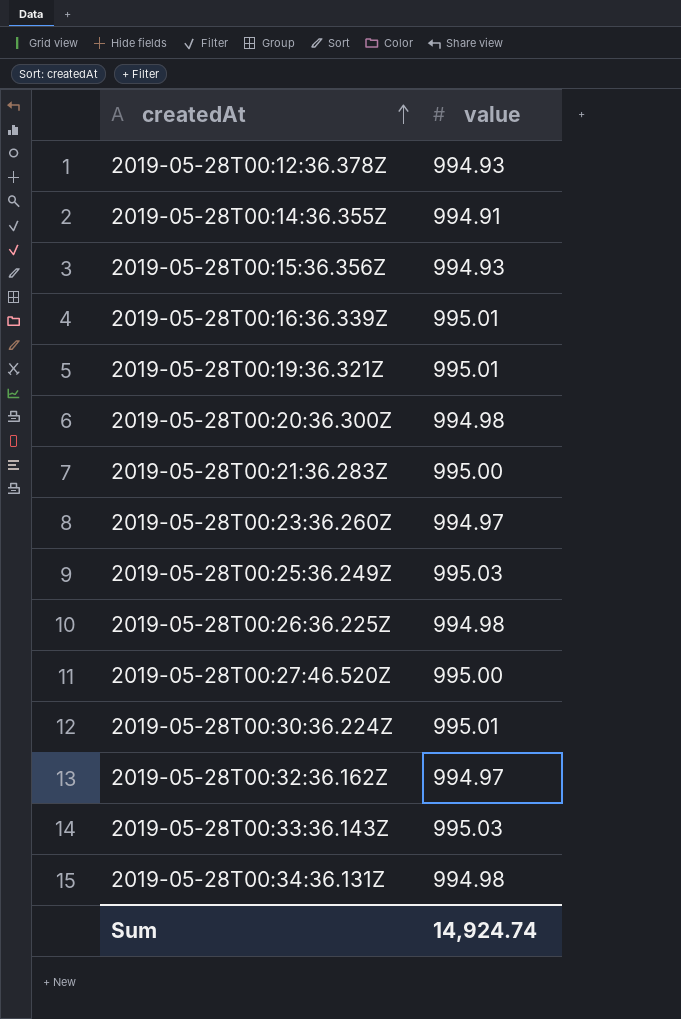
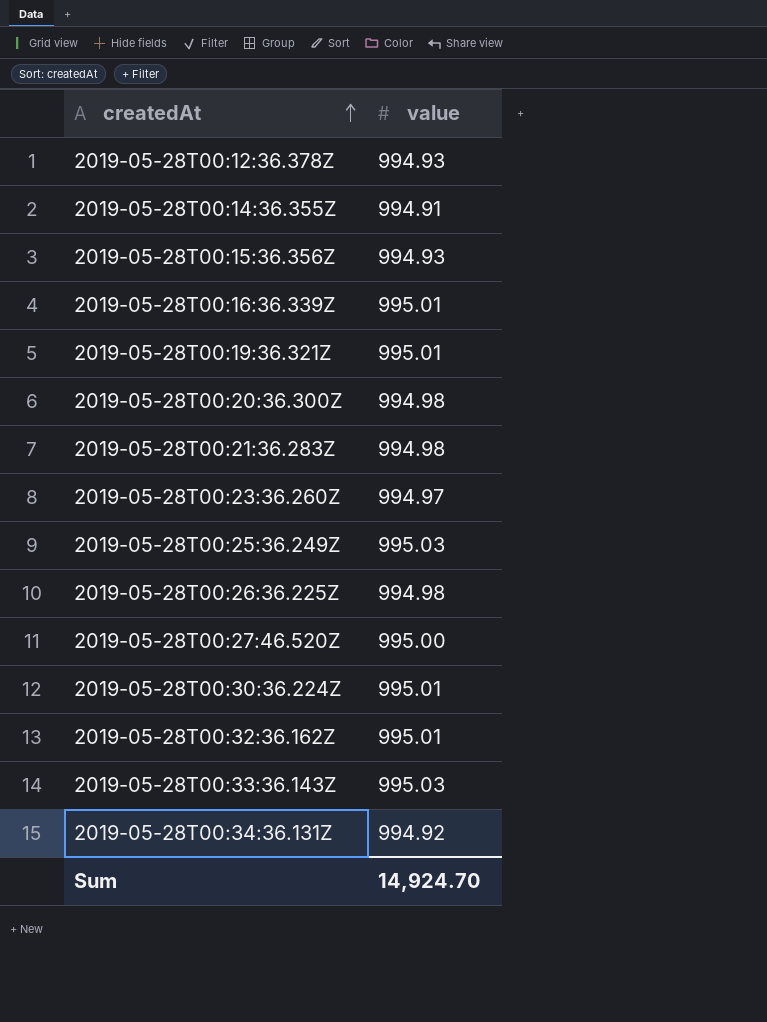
2019-05-28T00:21:36.283Z | value: 995.00 -> 994.98
2019-05-28T00:32:36.162Z | value: 994.97 -> 995.01
2019-05-28T00:34:36.131Z | value: 994.98 -> 994.92
Sum | value: 14,924.74 -> 14,924.70

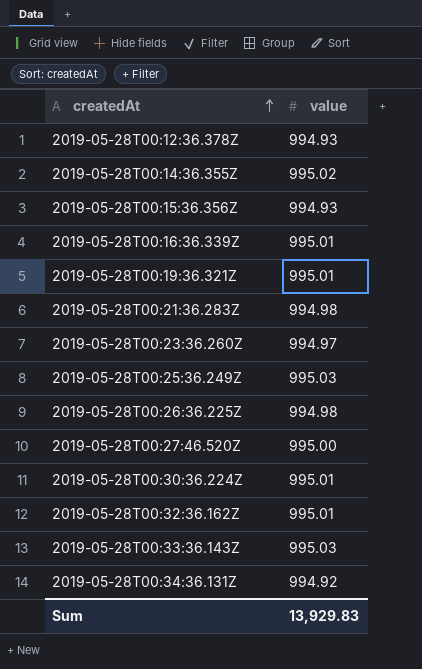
row 2019-05-28T00:20:36.300Z: 994.98 -> none
2019-05-28T00:14:36.355Z | value: 994.91 -> 995.02
Sum | value: 14,924.70 -> 13,929.83

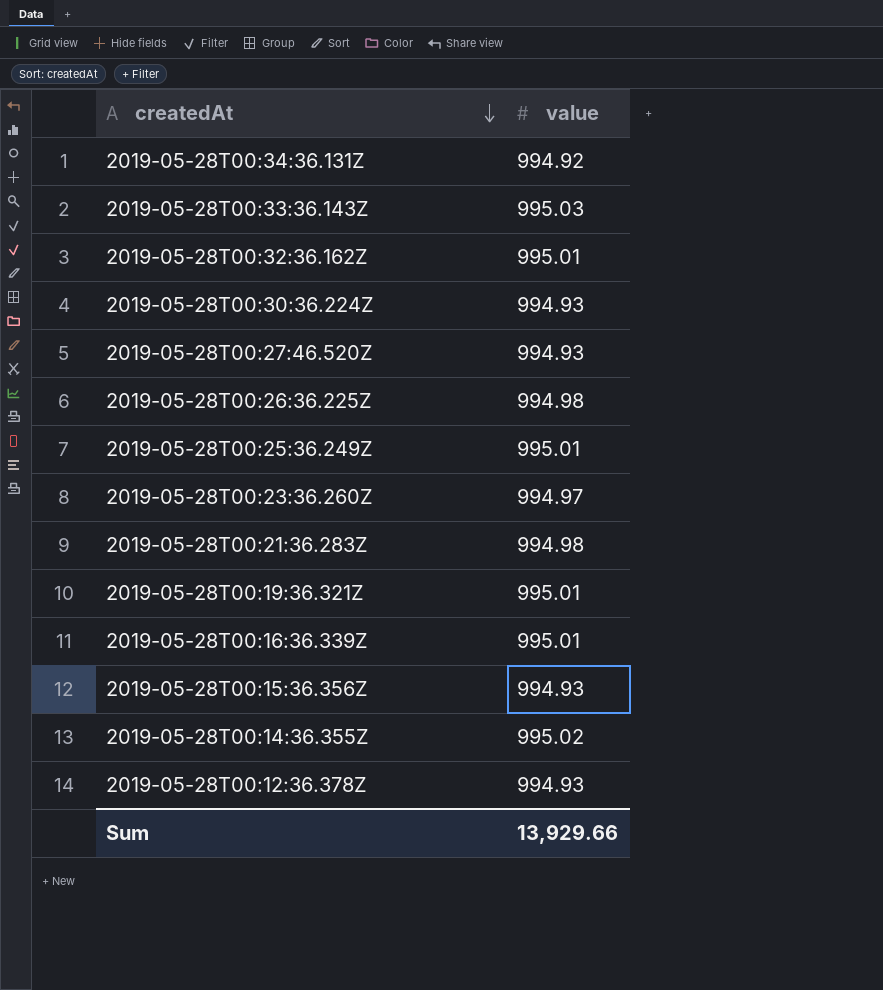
row order: createdAt ascending -> createdAt descending
2019-05-28T00:30:36.224Z | value: 995.01 -> 994.93
2019-05-28T00:27:46.520Z | value: 995.00 -> 994.93
2019-05-28T00:25:36.249Z | value: 995.03 -> 995.01
Sum | value: 13,929.83 -> 13,929.66

